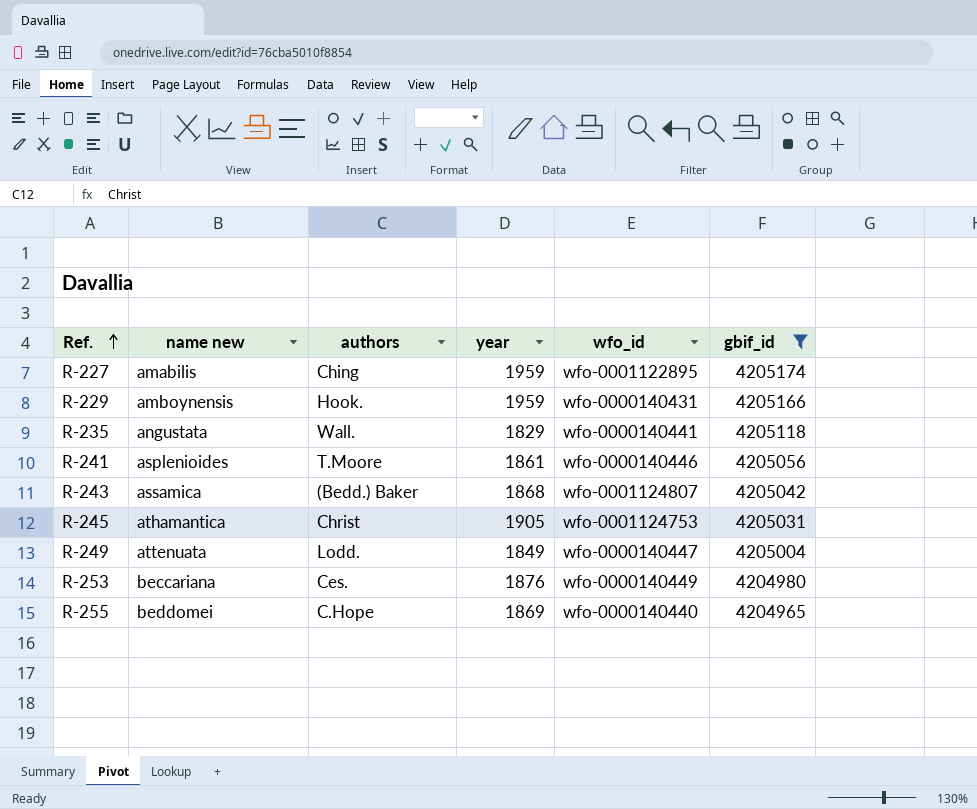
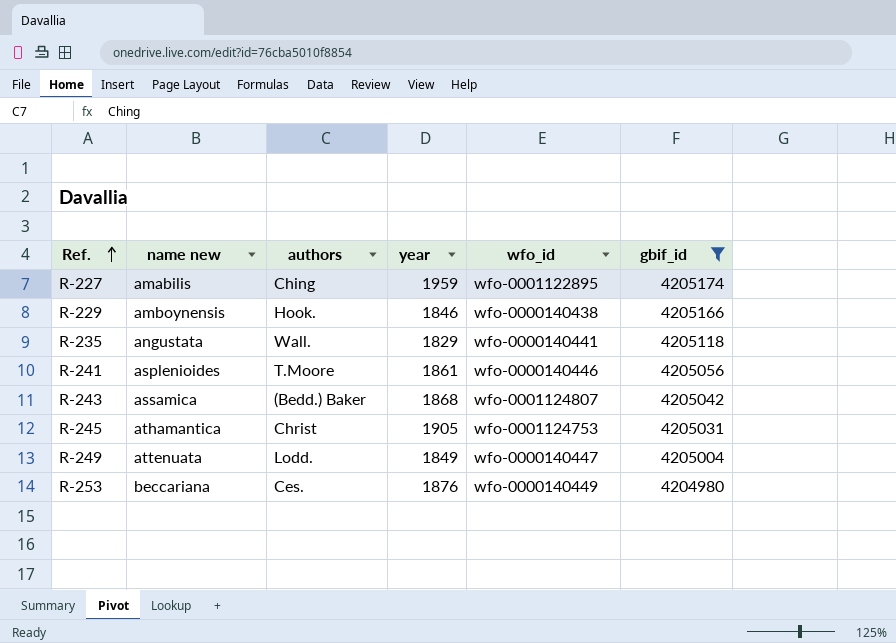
row R-255: beddomei | C.Hope | 1869 | wfo-0000140440 | 4204965 -> none
R-229 | year: 1959 -> 1846
R-229 | wfo_id: wfo-0000140431 -> wfo-0000140438

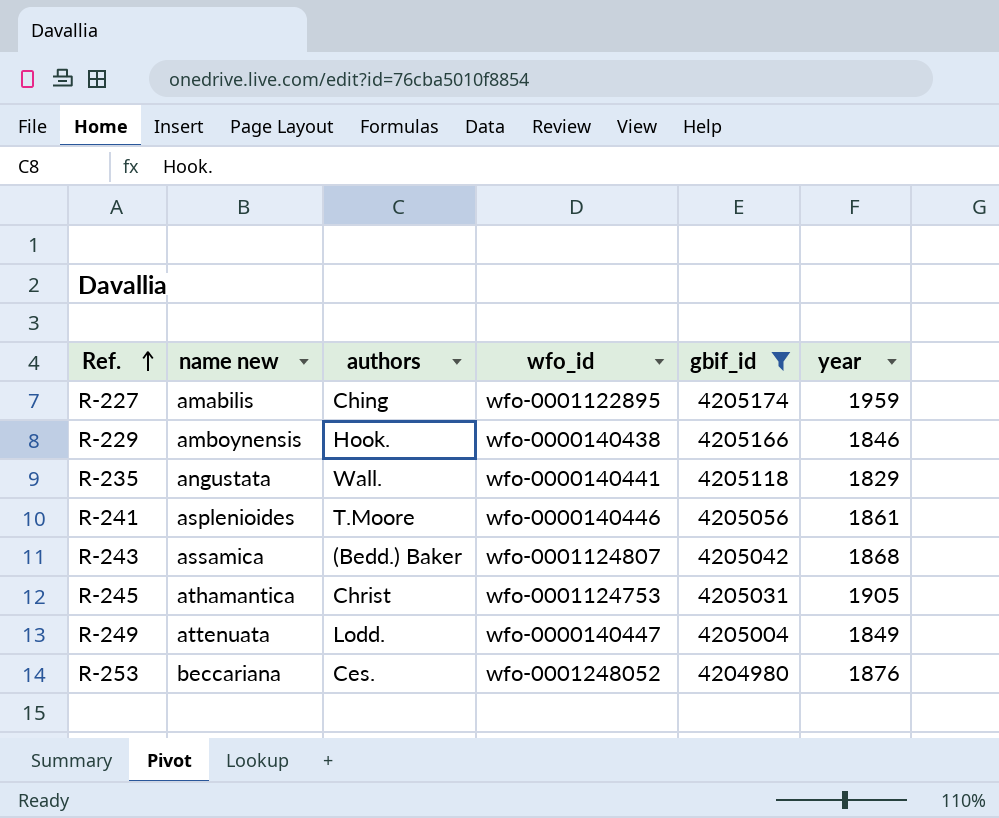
column year | position: 4 -> 6
R-253 | wfo_id: wfo-0000140449 -> wfo-0001248052

